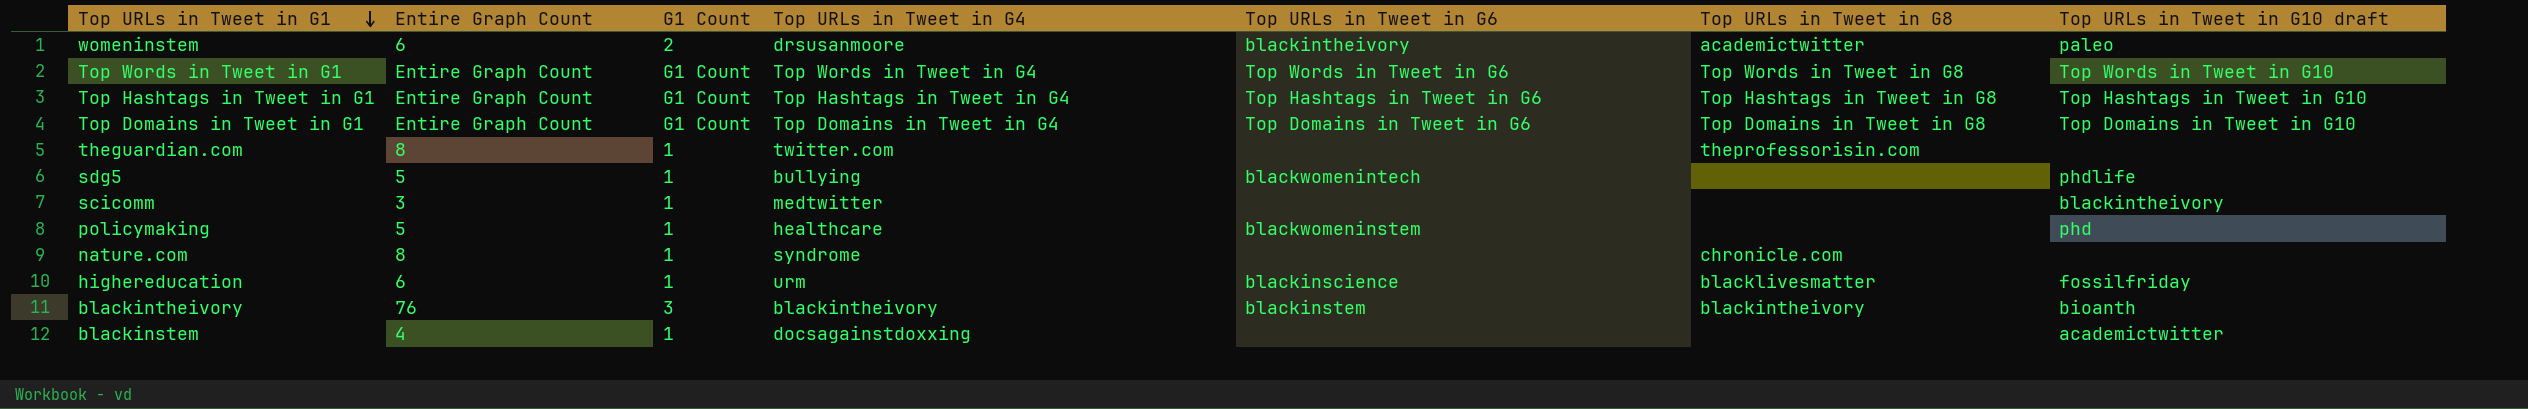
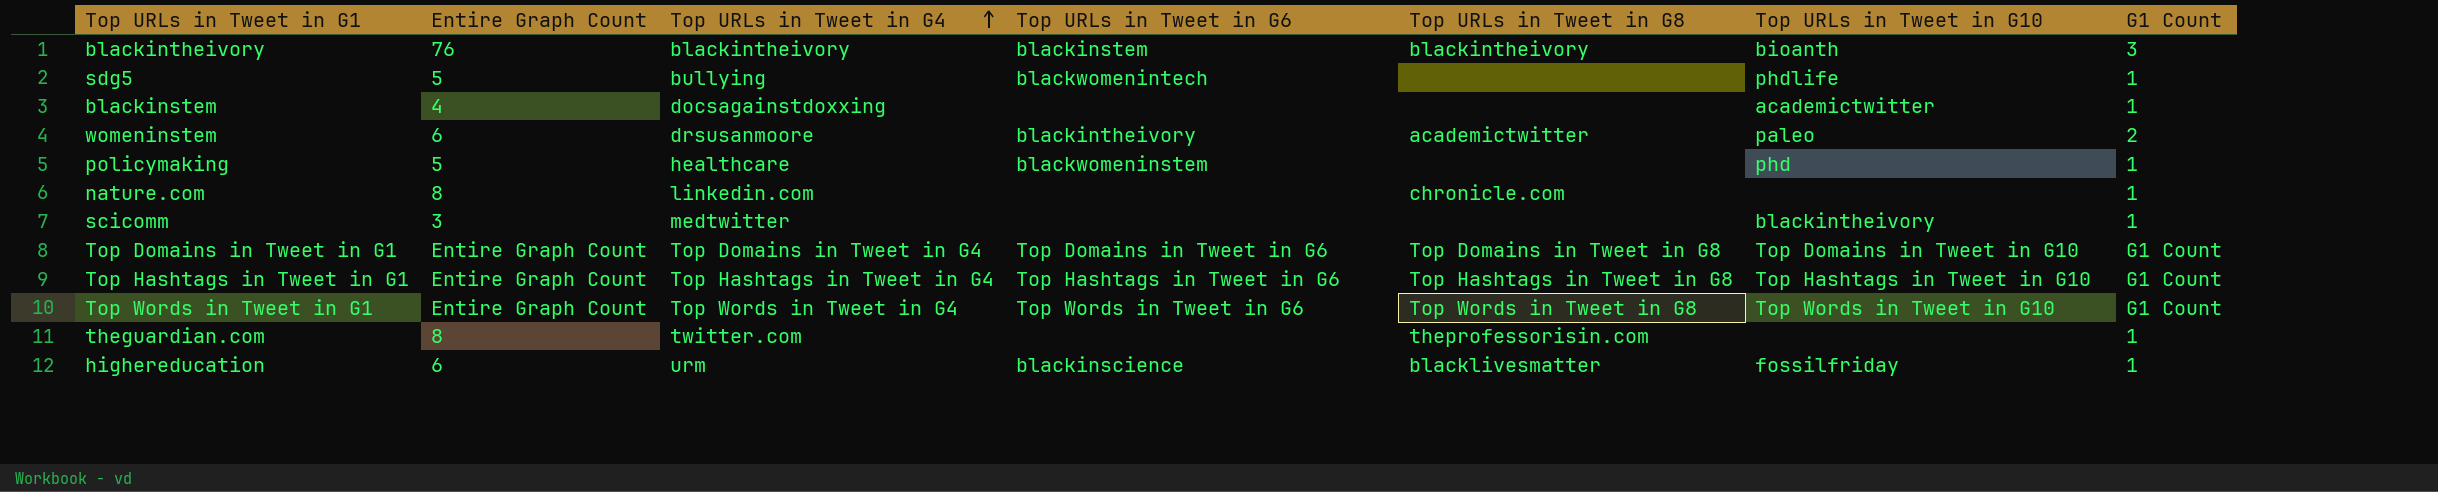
row order: Top URLs in Tweet in G1 descending -> Top URLs in Tweet in G4 ascending
column name: Top URLs in Tweet in G10 draft -> Top URLs in Tweet in G10
column G1 Count | position: 3 -> 7
nature.com | Top URLs in Tweet in G4: syndrome -> linkedin.com

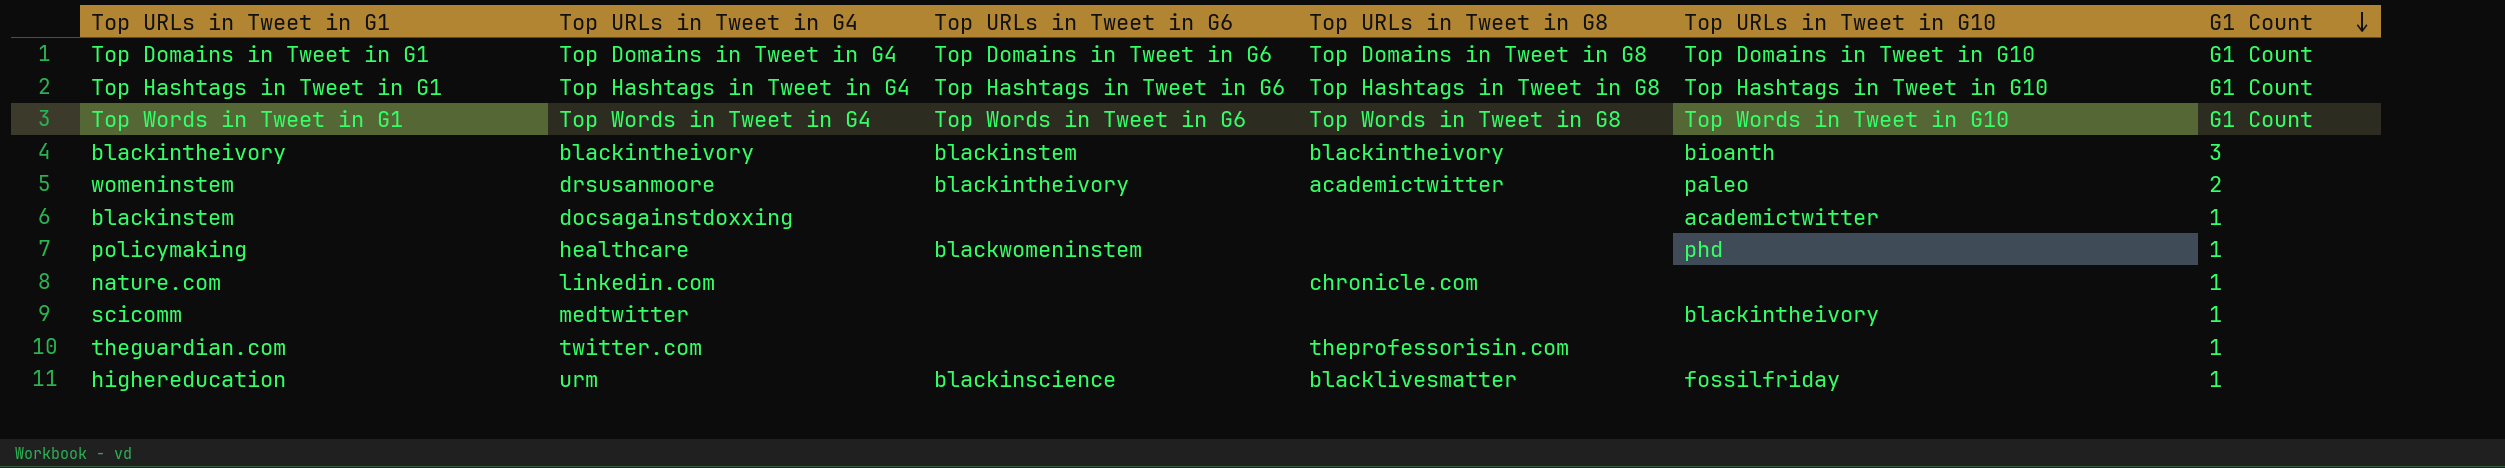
row order: Top URLs in Tweet in G4 ascending -> G1 Count descending
column Entire Graph Count | position: 2 -> none
row sdg5: 5 | bullying | blackwomenintech | none | phdlife | 1 -> none

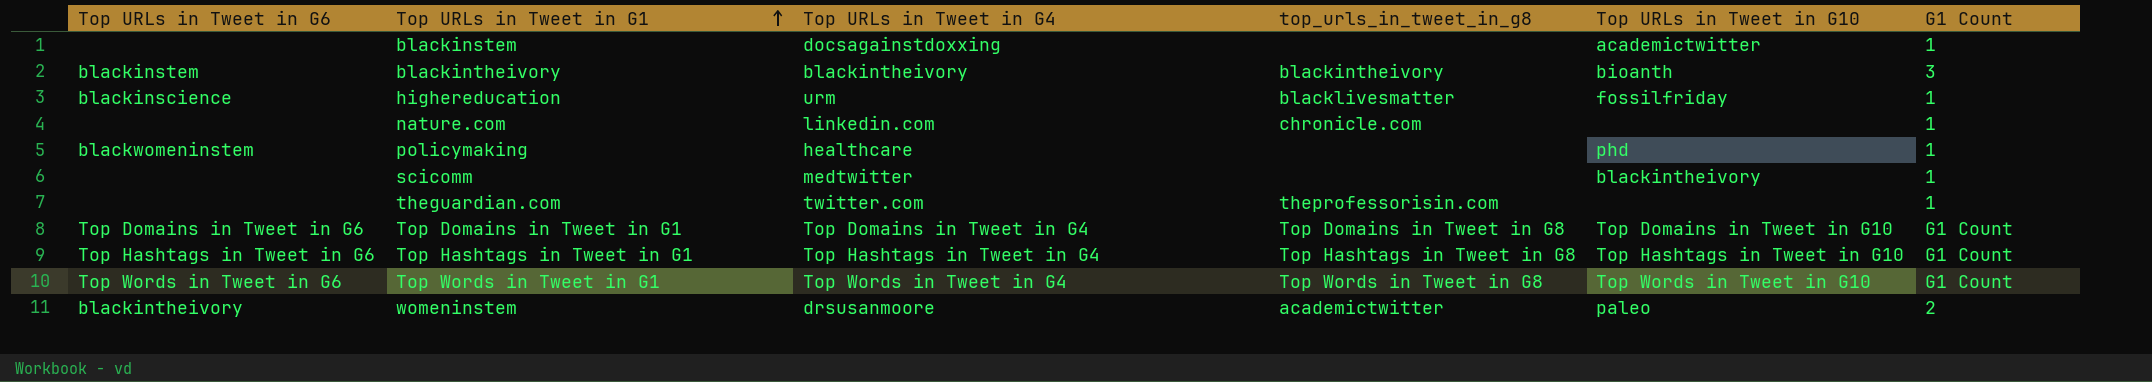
row order: G1 Count descending -> Top URLs in Tweet in G1 ascending
column Top URLs in Tweet in G6 | position: 3 -> 1
column name: Top URLs in Tweet in G8 -> top_urls_in_tweet_in_g8

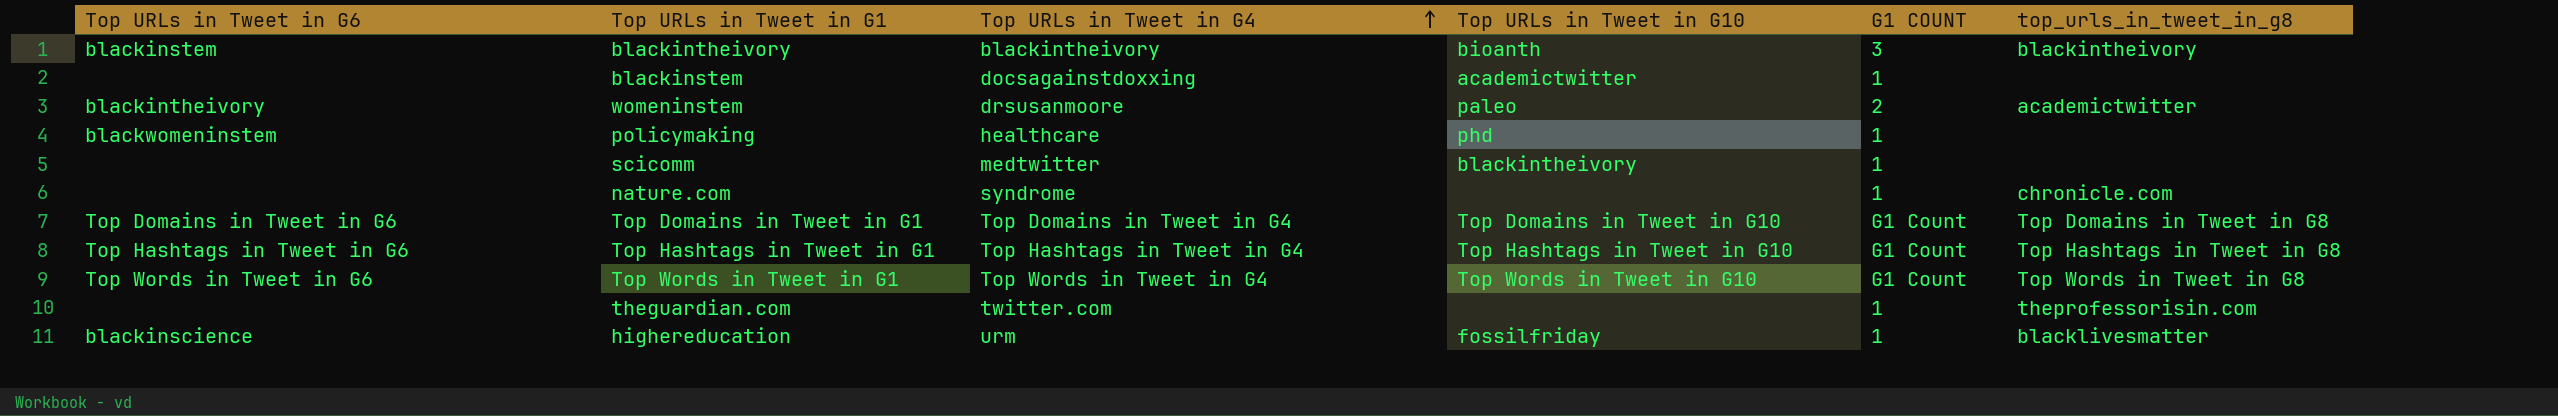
row order: Top URLs in Tweet in G1 ascending -> Top URLs in Tweet in G4 ascending
column name: G1 Count -> G1 COUNT
column top_urls_in_tweet_in_g8 | position: 4 -> 6
nature.com | Top URLs in Tweet in G4: linkedin.com -> syndrome

